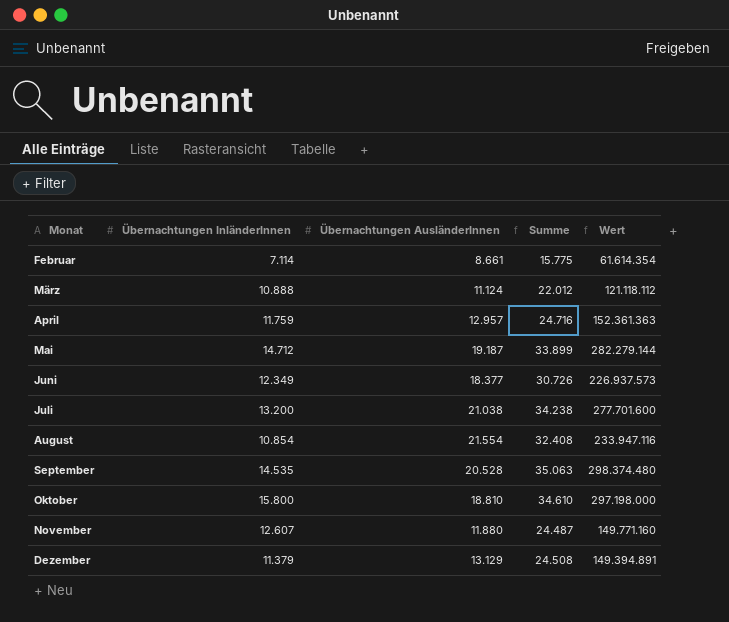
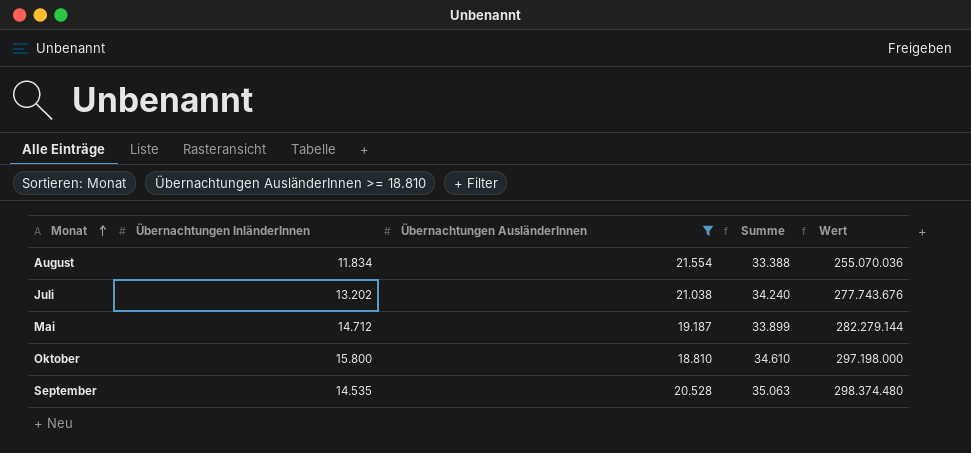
filter: none -> Übernachtungen AusländerInnen >= 18.810
row order: none -> Monat ascending
August | Übernachtungen InländerInnen: 10.854 -> 11.834
August | Summe: 32.408 -> 33.388
August | Wert: 233.947.116 -> 255.070.036
Juli | Übernachtungen InländerInnen: 13.200 -> 13.202
Juli | Summe: 34.238 -> 34.240
Juli | Wert: 277.701.600 -> 277.743.676

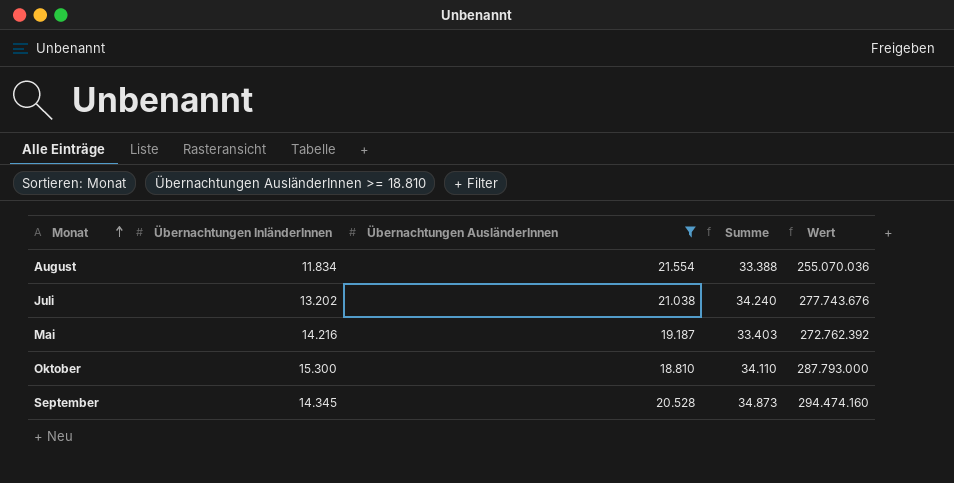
Mai | Übernachtungen InländerInnen: 14.712 -> 14.216
Mai | Summe: 33.899 -> 33.403
Mai | Wert: 282.279.144 -> 272.762.392
Oktober | Übernachtungen InländerInnen: 15.800 -> 15.300
Oktober | Summe: 34.610 -> 34.110
Oktober | Wert: 297.198.000 -> 287.793.000
September | Übernachtungen InländerInnen: 14.535 -> 14.345
September | Summe: 35.063 -> 34.873
September | Wert: 298.374.480 -> 294.474.160

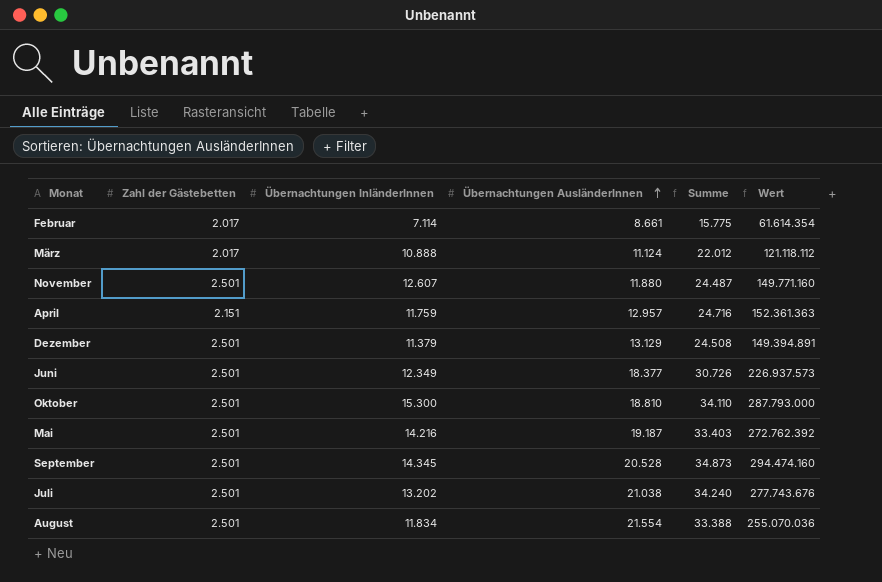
filter: Übernachtungen AusländerInnen >= 18.810 -> none
row order: Monat ascending -> Übernachtungen AusländerInnen ascending
column Zahl der Gästebetten | position: none -> 2

